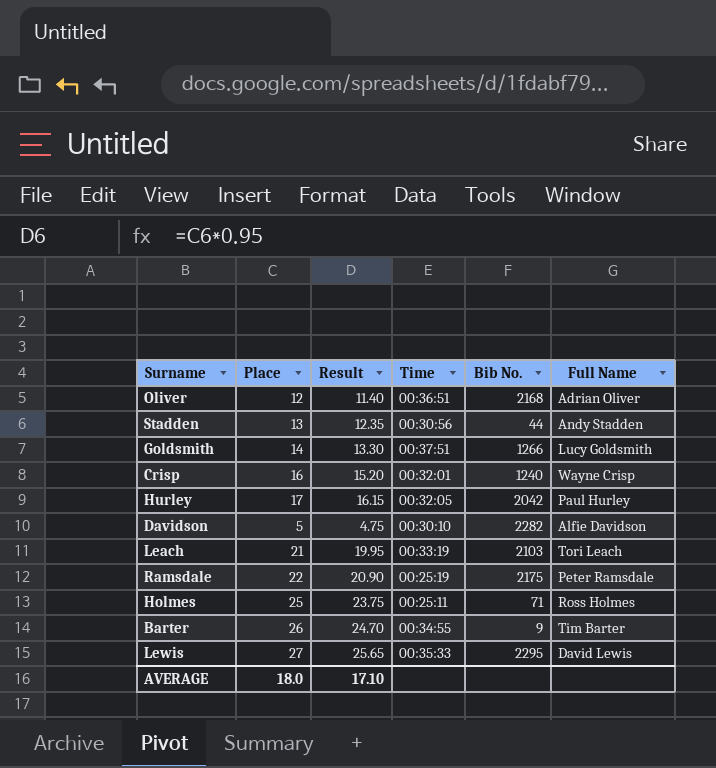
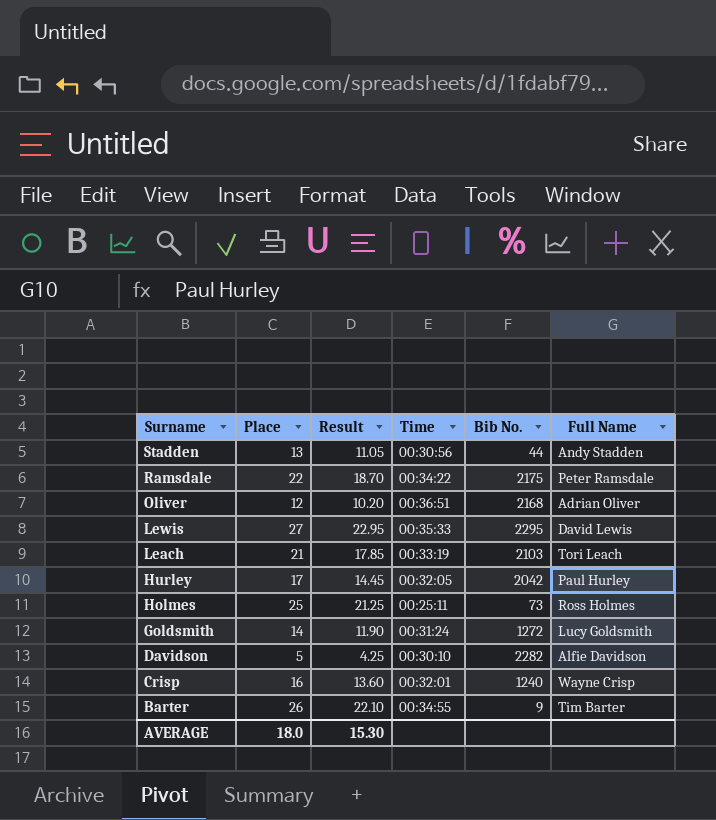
row order: none -> Surname descending
column Result | formula: [Place] * 0.95 -> [Place] * 0.85
Ramsdale | Time: 00:25:19 -> 00:34:22
Holmes | Bib No.: 71 -> 73
Goldsmith | Time: 00:37:51 -> 00:31:24
Goldsmith | Bib No.: 1266 -> 1272
AVERAGE | Result: 17.10 -> 15.30

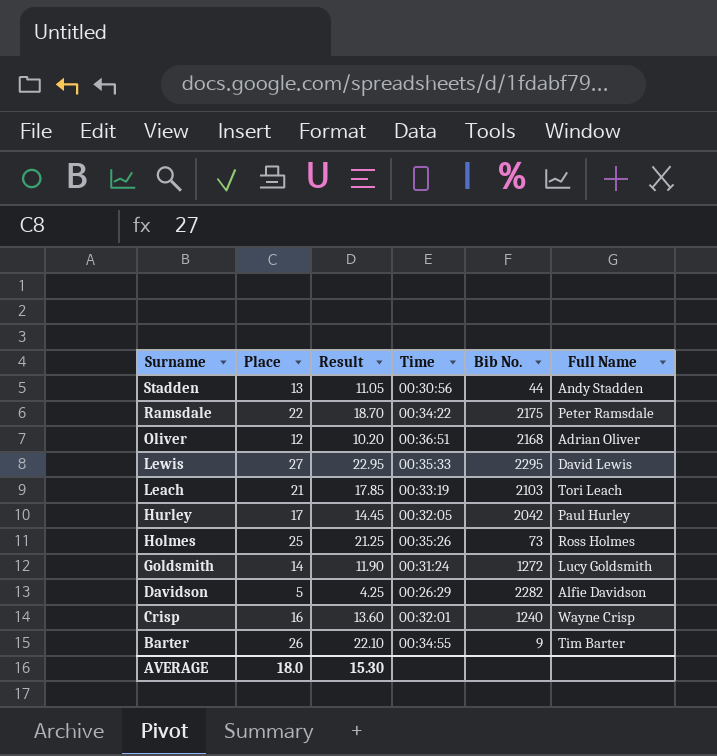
Holmes | Time: 00:25:11 -> 00:35:26
Davidson | Time: 00:30:10 -> 00:26:29

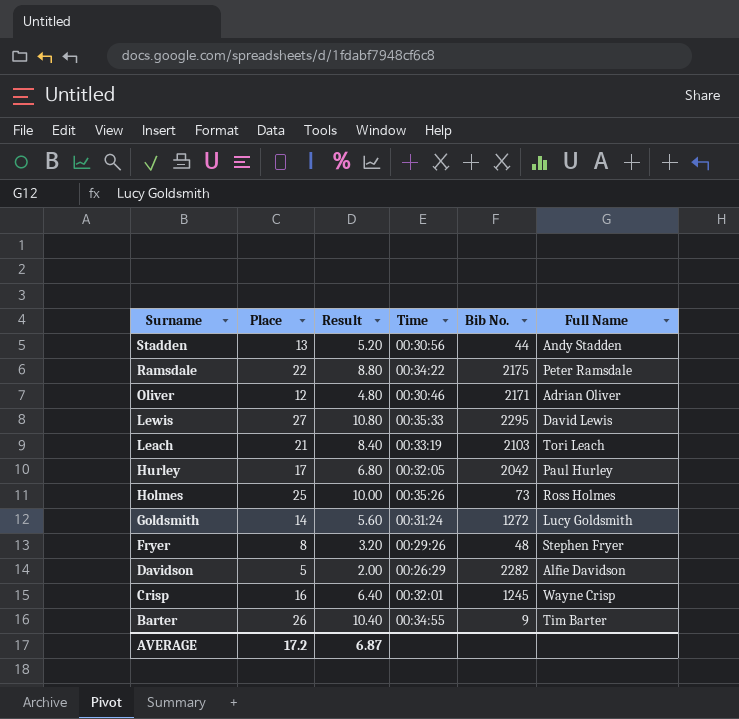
column Result | formula: [Place] * 0.85 -> [Place] * 0.4
Oliver | Time: 00:36:51 -> 00:30:46
Oliver | Bib No.: 2168 -> 2171
row Fryer: none -> 8 | 3.20 | 00:29:26 | 48 | Stephen Fryer
Crisp | Bib No.: 1240 -> 1245
AVERAGE | Place: 18.0 -> 17.2
AVERAGE | Result: 15.30 -> 6.87

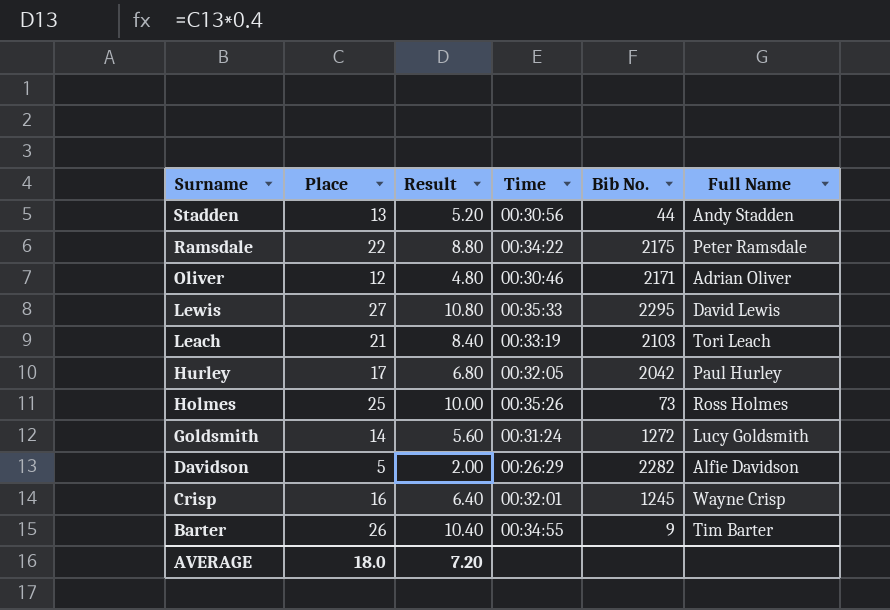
row Fryer: 8 | 3.20 | 00:29:26 | 48 | Stephen Fryer -> none
AVERAGE | Place: 17.2 -> 18.0
AVERAGE | Result: 6.87 -> 7.20

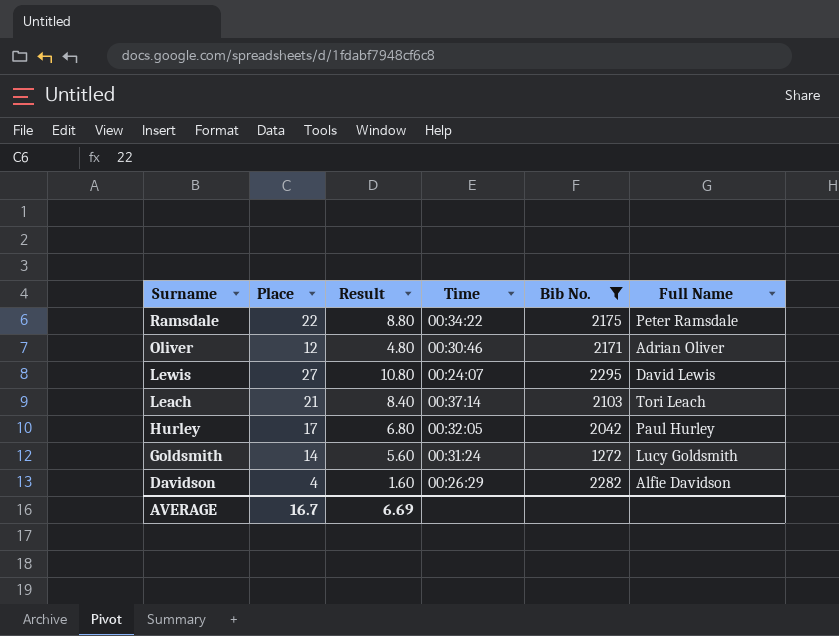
filter: none -> Bib No. >= 1272
Lewis | Time: 00:35:33 -> 00:24:07
Leach | Time: 00:33:19 -> 00:37:14
Davidson | Place: 5 -> 4
Davidson | Result: 2.00 -> 1.60
AVERAGE | Place: 18.0 -> 16.7
AVERAGE | Result: 7.20 -> 6.69

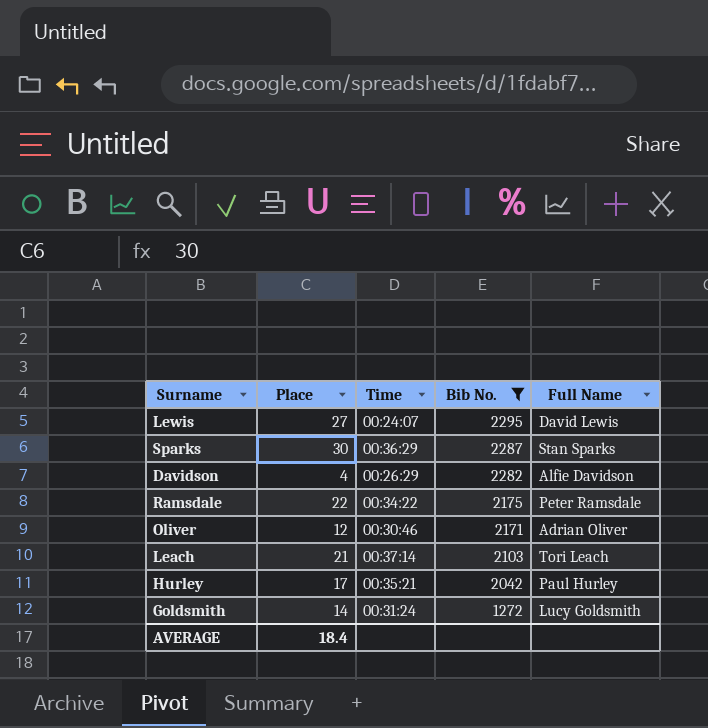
row order: Surname descending -> Bib No. descending
column Result | formula: [Place] * 0.4 -> none
row Sparks: none -> 30 | 00:36:29 | 2287 | Stan Sparks
Hurley | Time: 00:32:05 -> 00:35:21
AVERAGE | Place: 16.7 -> 18.4

